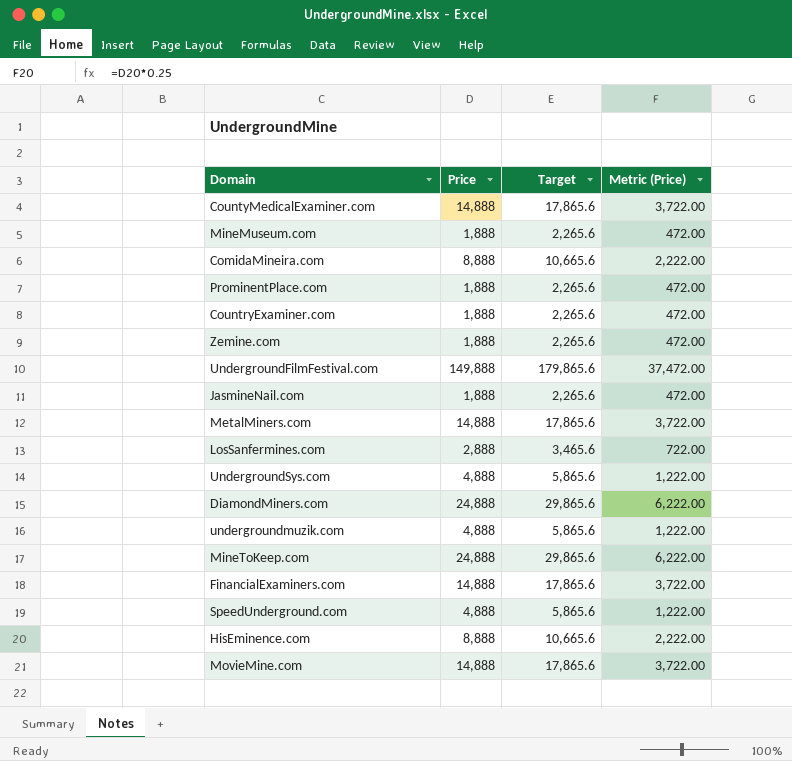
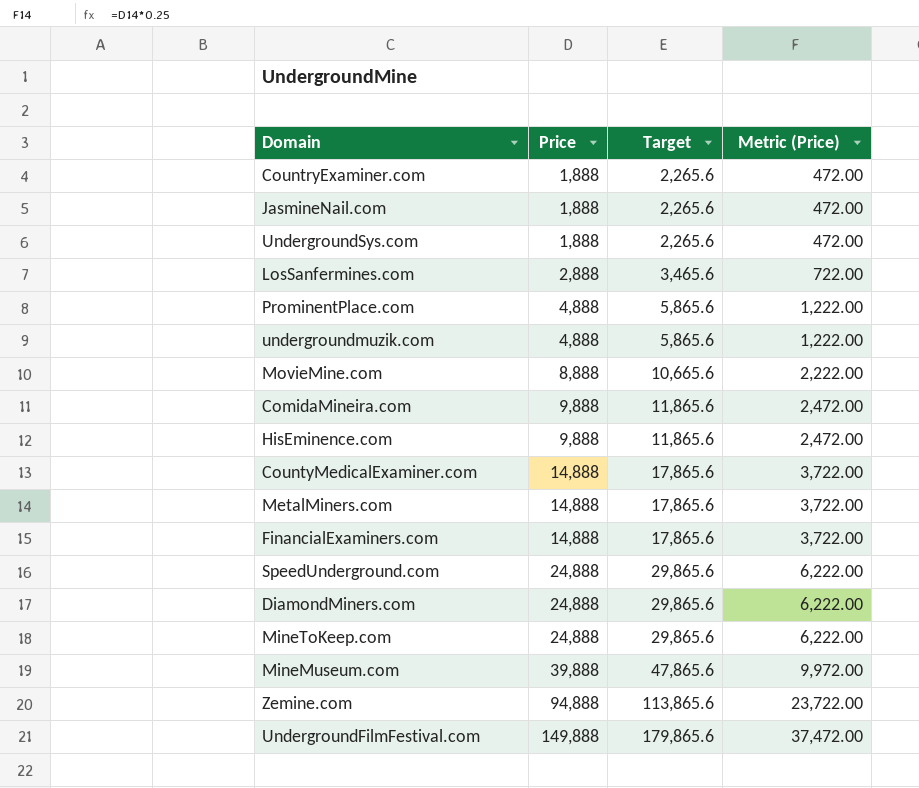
row order: none -> Price ascending
UndergroundSys.com | Price: 4,888 -> 1,888
UndergroundSys.com | Target: 5,865.6 -> 2,265.6
UndergroundSys.com | Metric (Price): 1,222.00 -> 472.00
ProminentPlace.com | Price: 1,888 -> 4,888
ProminentPlace.com | Target: 2,265.6 -> 5,865.6
ProminentPlace.com | Metric (Price): 472.00 -> 1,222.00
MovieMine.com | Price: 14,888 -> 8,888
MovieMine.com | Target: 17,865.6 -> 10,665.6
MovieMine.com | Metric (Price): 3,722.00 -> 2,222.00
ComidaMineira.com | Price: 8,888 -> 9,888
ComidaMineira.com | Target: 10,665.6 -> 11,865.6
ComidaMineira.com | Metric (Price): 2,222.00 -> 2,472.00
HisEminence.com | Price: 8,888 -> 9,888
HisEminence.com | Target: 10,665.6 -> 11,865.6
HisEminence.com | Metric (Price): 2,222.00 -> 2,472.00
SpeedUnderground.com | Price: 4,888 -> 24,888
SpeedUnderground.com | Target: 5,865.6 -> 29,865.6
SpeedUnderground.com | Metric (Price): 1,222.00 -> 6,222.00
MineMuseum.com | Price: 1,888 -> 39,888
MineMuseum.com | Target: 2,265.6 -> 47,865.6
MineMuseum.com | Metric (Price): 472.00 -> 9,972.00
Zemine.com | Price: 1,888 -> 94,888
Zemine.com | Target: 2,265.6 -> 113,865.6
Zemine.com | Metric (Price): 472.00 -> 23,722.00

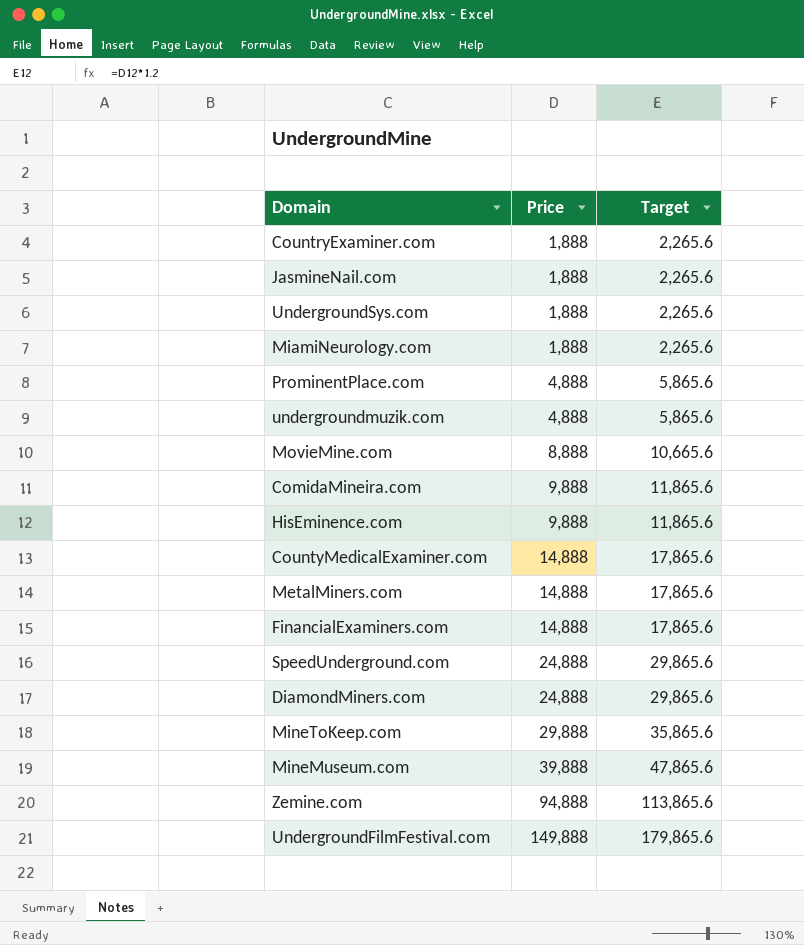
column Metric (Price) | formula: [Price] * 0.25 -> none
row LosSanfermines.com: 2,888 | 3,465.6 | 722.00 -> none
row MiamiNeurology.com: none -> 1,888 | 2,265.6
MineToKeep.com | Price: 24,888 -> 29,888
MineToKeep.com | Target: 29,865.6 -> 35,865.6

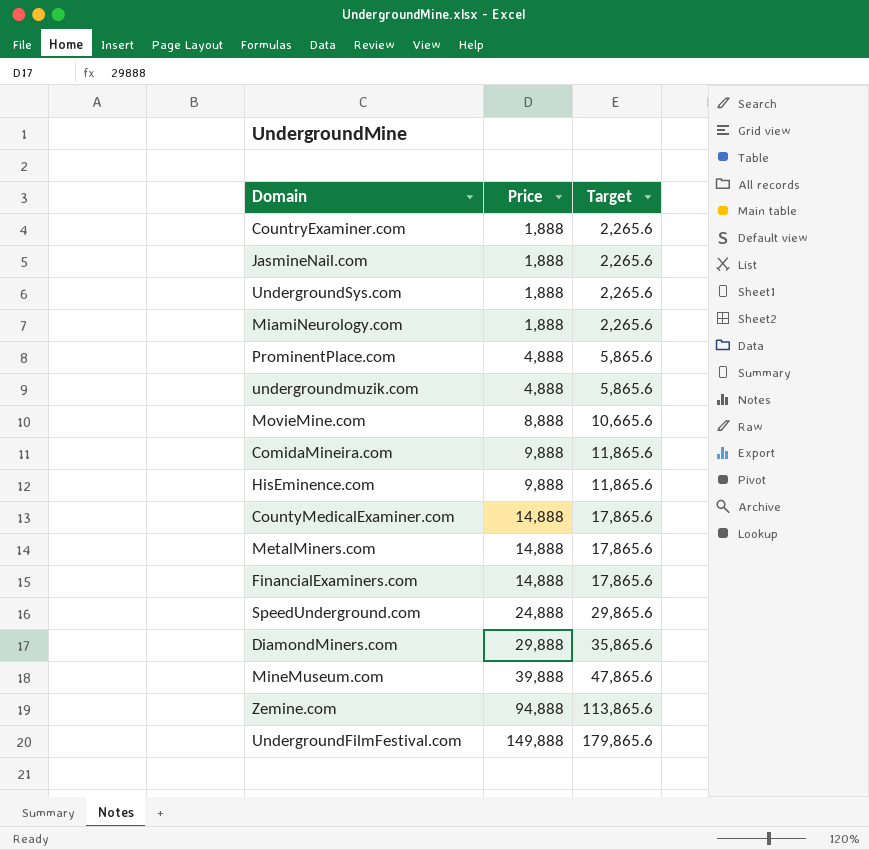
row MineToKeep.com: 29,888 | 35,865.6 -> none
DiamondMiners.com | Price: 24,888 -> 29,888
DiamondMiners.com | Target: 29,865.6 -> 35,865.6

